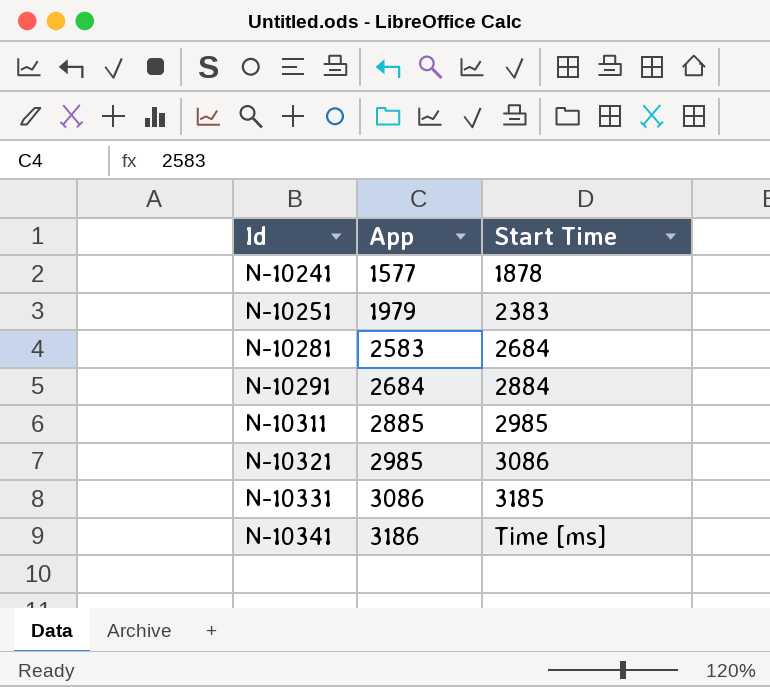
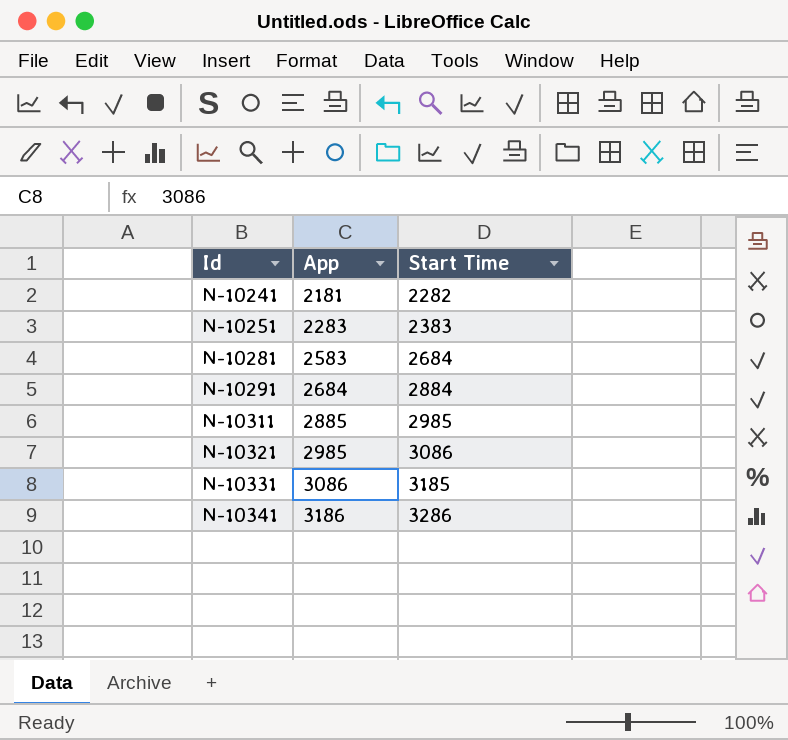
N-10241 | App: 1577 -> 2181
N-10241 | Start Time: 1878 -> 2282
N-10251 | App: 1979 -> 2283
N-10341 | Start Time: Time [ms] -> 3286

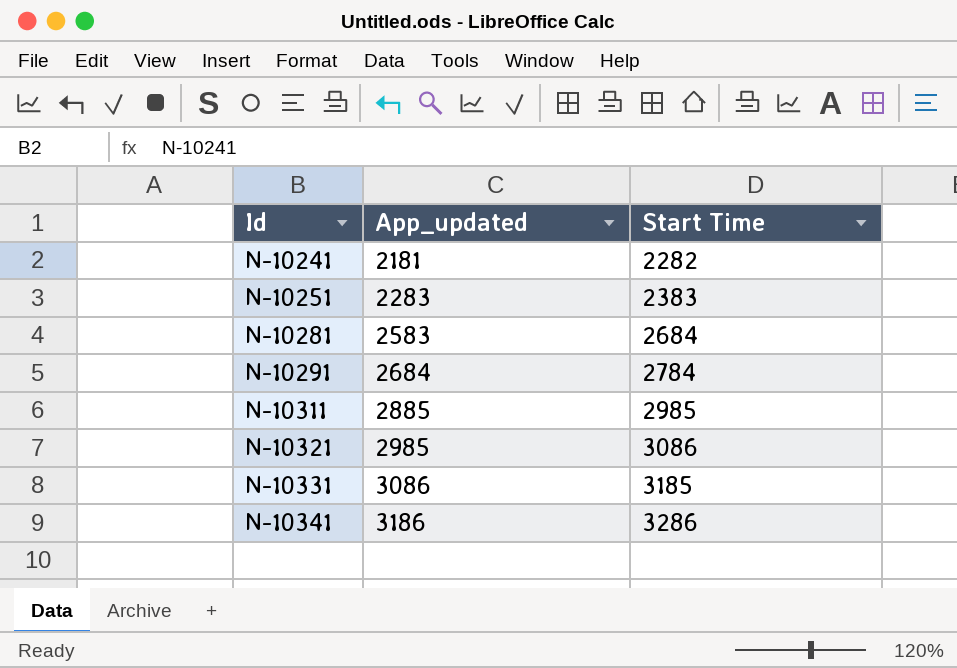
column name: App -> App_updated
N-10291 | Start Time: 2884 -> 2784

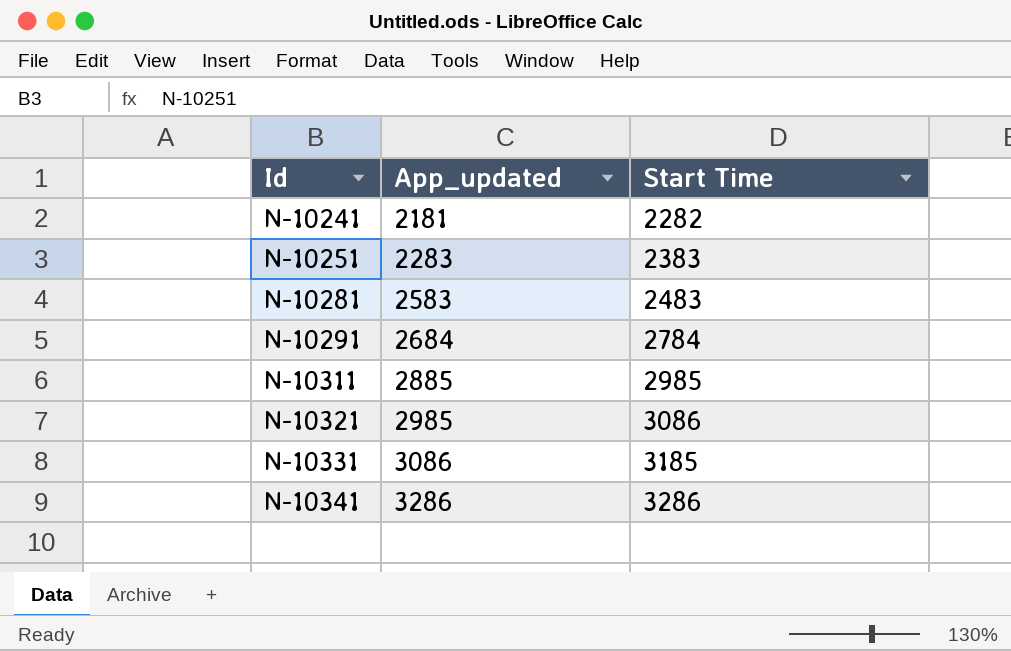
N-10281 | Start Time: 2684 -> 2483
N-10341 | App_updated: 3186 -> 3286

